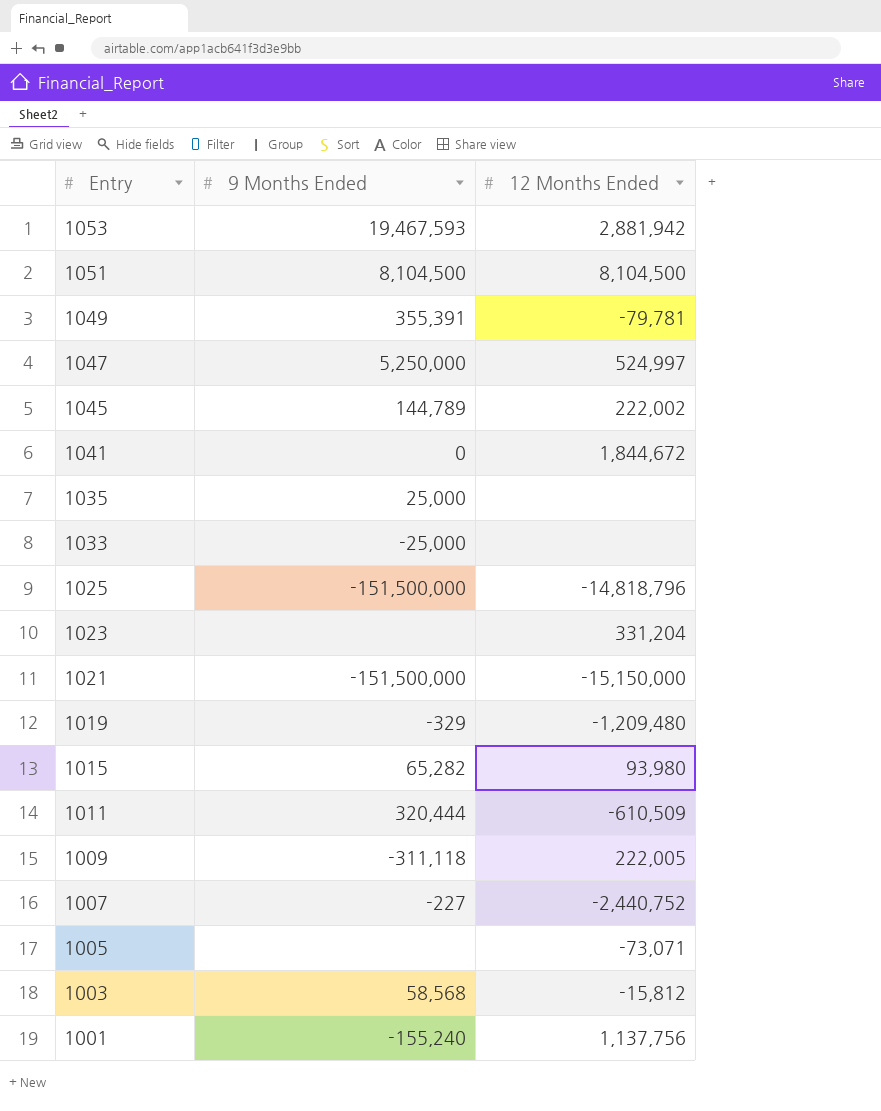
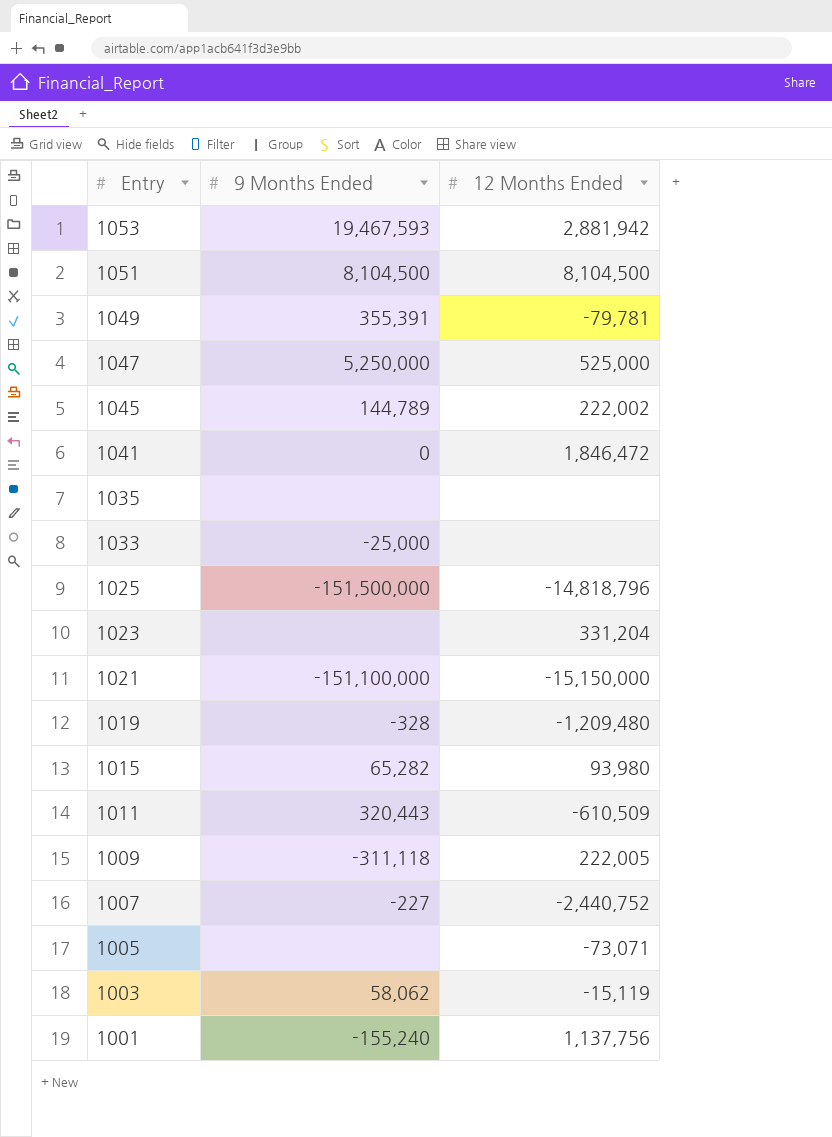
1047 | 12 Months Ended: 524,997 -> 525,000
1041 | 12 Months Ended: 1,844,672 -> 1,846,472
1035 | 9 Months Ended: 25,000 -> none
1021 | 9 Months Ended: -151,500,000 -> -151,100,000
1019 | 9 Months Ended: -329 -> -328
1011 | 9 Months Ended: 320,444 -> 320,443
1003 | 9 Months Ended: 58,568 -> 58,062
1003 | 12 Months Ended: -15,812 -> -15,119

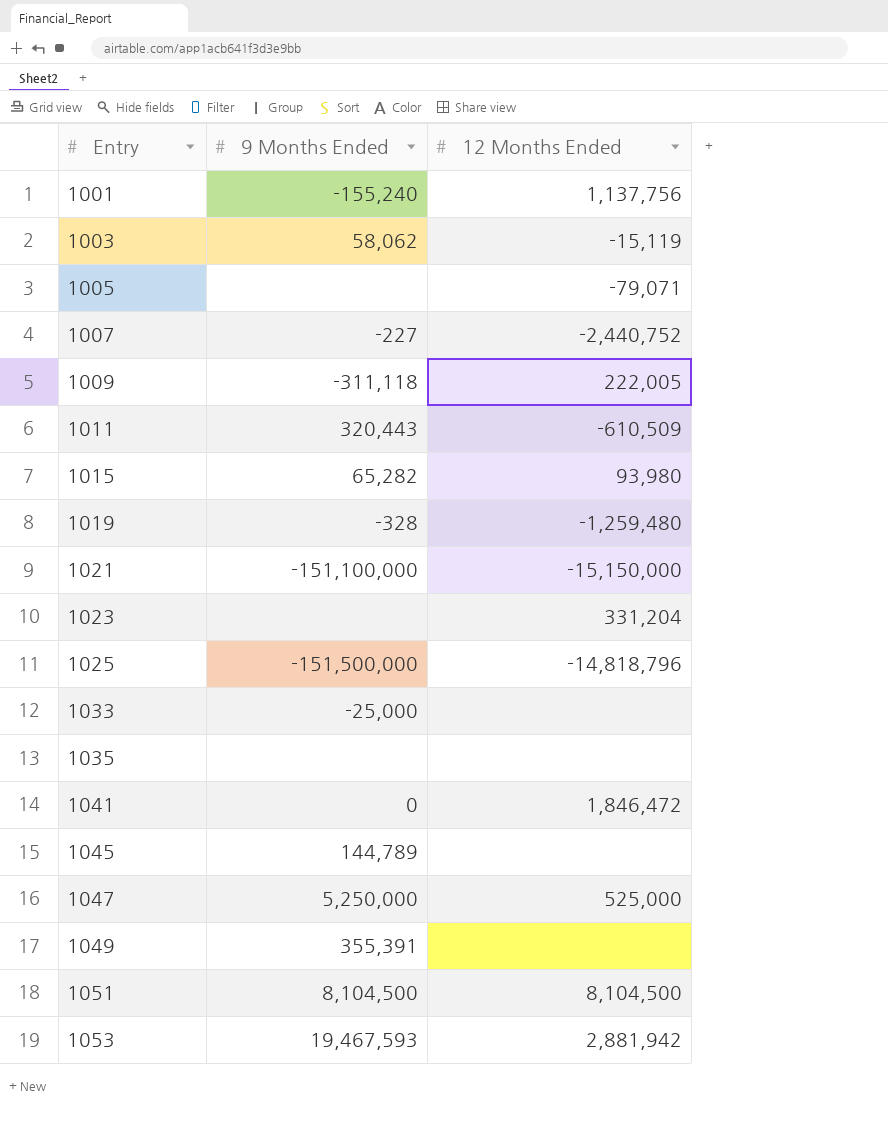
row order: Entry descending -> Entry ascending
1005 | 12 Months Ended: -73,071 -> -79,071
1019 | 12 Months Ended: -1,209,480 -> -1,259,480
1045 | 12 Months Ended: 222,002 -> none
1049 | 12 Months Ended: -79,781 -> none

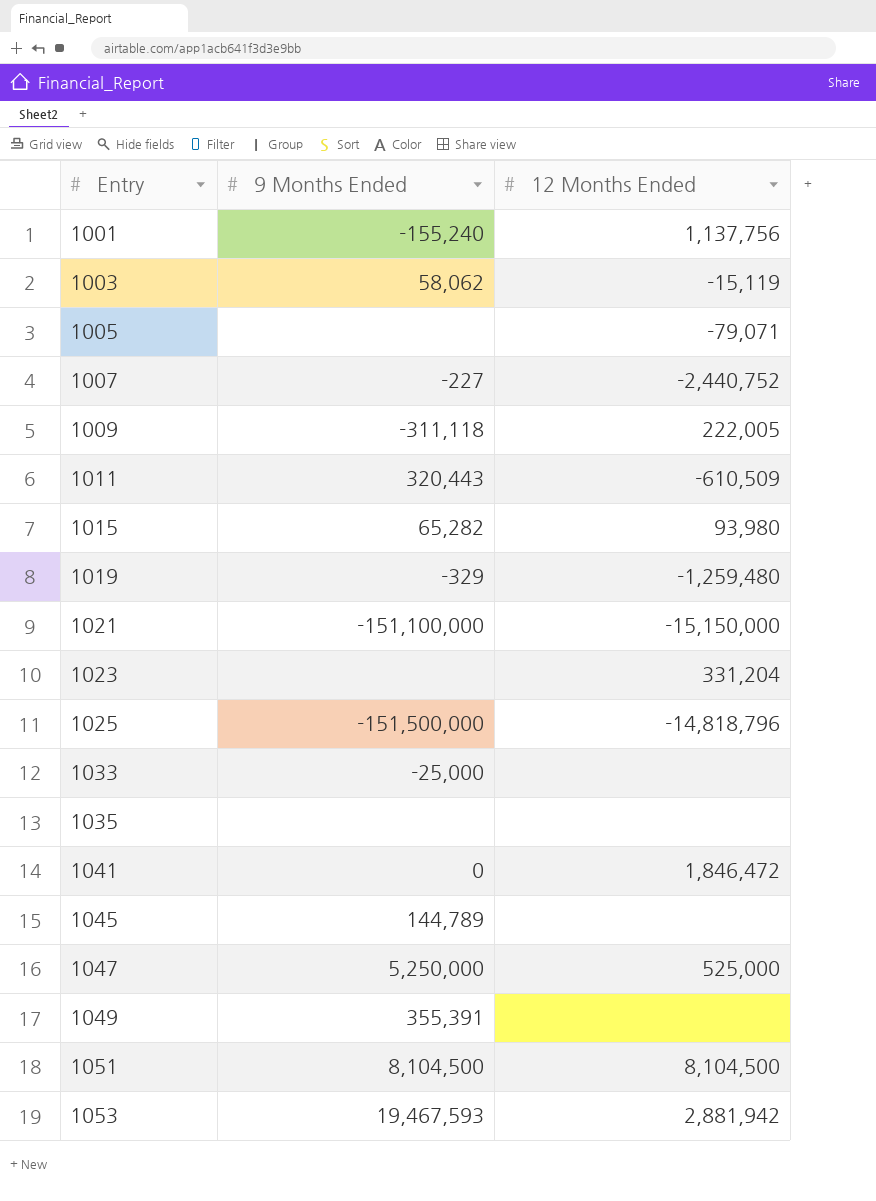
1019 | 9 Months Ended: -328 -> -329

